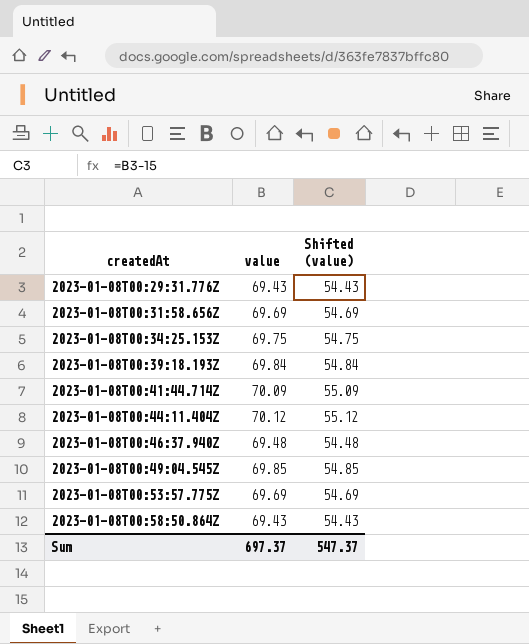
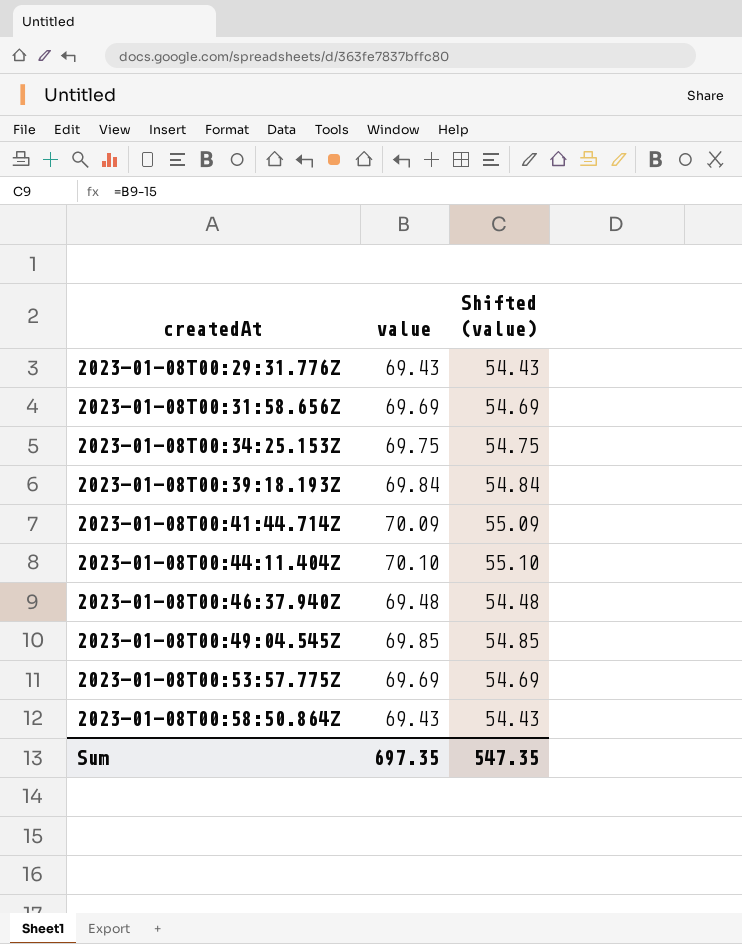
2023-01-08T00:44:11.404Z | value: 70.12 -> 70.10
2023-01-08T00:44:11.404Z | Shifted (value): 55.12 -> 55.10
Sum | value: 697.37 -> 697.35
Sum | Shifted (value): 547.37 -> 547.35

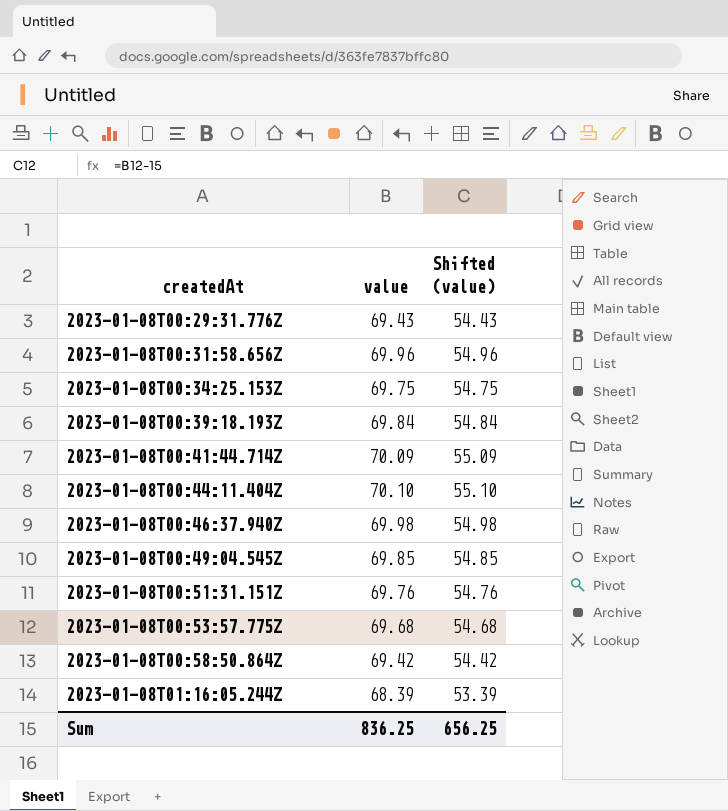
2023-01-08T00:31:58.656Z | value: 69.69 -> 69.96
2023-01-08T00:31:58.656Z | Shifted (value): 54.69 -> 54.96
2023-01-08T00:46:37.940Z | value: 69.48 -> 69.98
2023-01-08T00:46:37.940Z | Shifted (value): 54.48 -> 54.98
row 2023-01-08T00:51:31.151Z: none -> 69.76 | 54.76
2023-01-08T00:53:57.775Z | value: 69.69 -> 69.68
2023-01-08T00:53:57.775Z | Shifted (value): 54.69 -> 54.68
2023-01-08T00:58:50.864Z | value: 69.43 -> 69.42
2023-01-08T00:58:50.864Z | Shifted (value): 54.43 -> 54.42
row 2023-01-08T01:16:05.244Z: none -> 68.39 | 53.39
Sum | value: 697.35 -> 836.25
Sum | Shifted (value): 547.35 -> 656.25

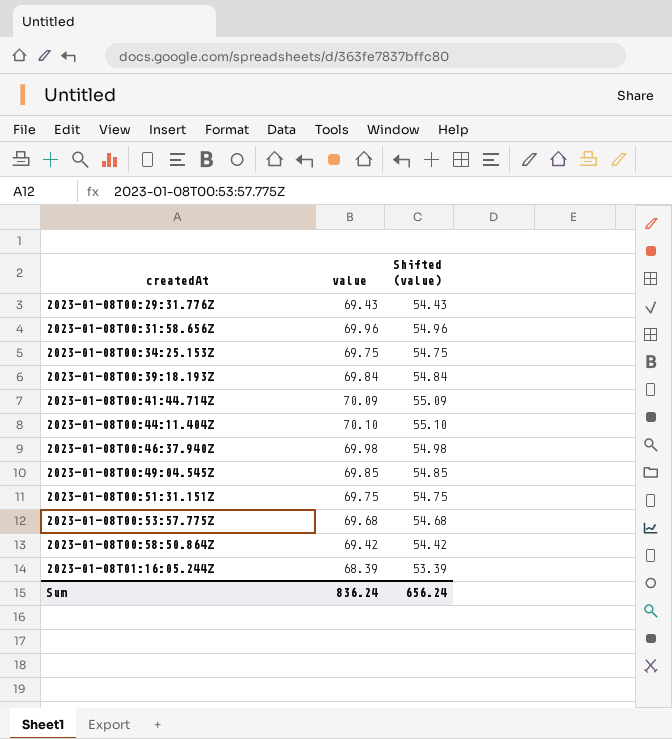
2023-01-08T00:51:31.151Z | value: 69.76 -> 69.75
2023-01-08T00:51:31.151Z | Shifted (value): 54.76 -> 54.75
Sum | value: 836.25 -> 836.24
Sum | Shifted (value): 656.25 -> 656.24

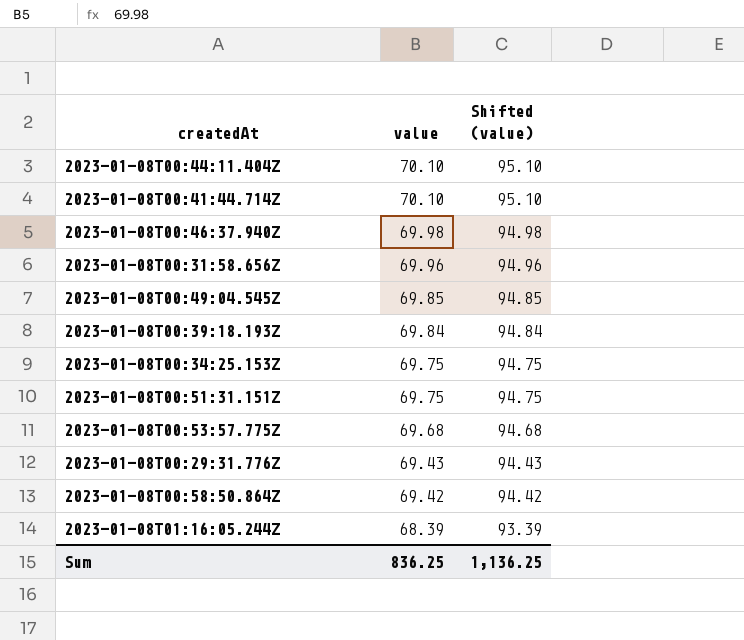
row order: createdAt ascending -> value descending
column Shifted (value) | formula: [value] - 15 -> [value] + 25
2023-01-08T00:41:44.714Z | value: 70.09 -> 70.10
Sum | value: 836.24 -> 836.25
Sum | Shifted (value): 656.24 -> 1,136.25

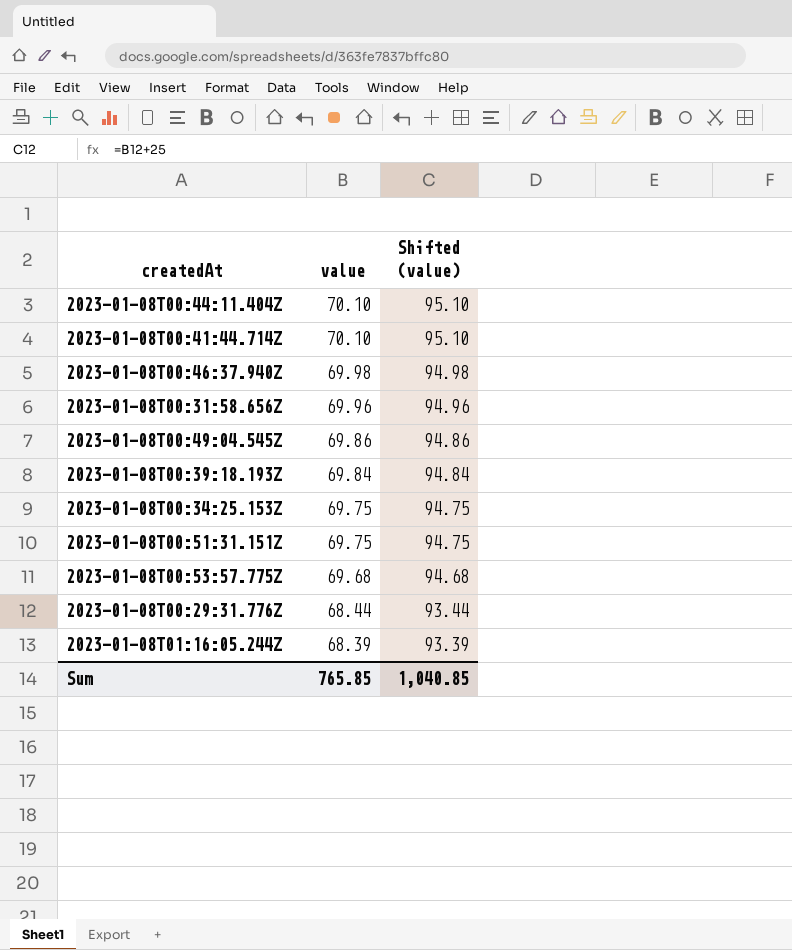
row 2023-01-08T00:58:50.864Z: 69.42 | 94.42 -> none
2023-01-08T00:49:04.545Z | value: 69.85 -> 69.86
2023-01-08T00:49:04.545Z | Shifted (value): 94.85 -> 94.86
2023-01-08T00:29:31.776Z | value: 69.43 -> 68.44
2023-01-08T00:29:31.776Z | Shifted (value): 94.43 -> 93.44
Sum | value: 836.25 -> 765.85
Sum | Shifted (value): 1,136.25 -> 1,040.85

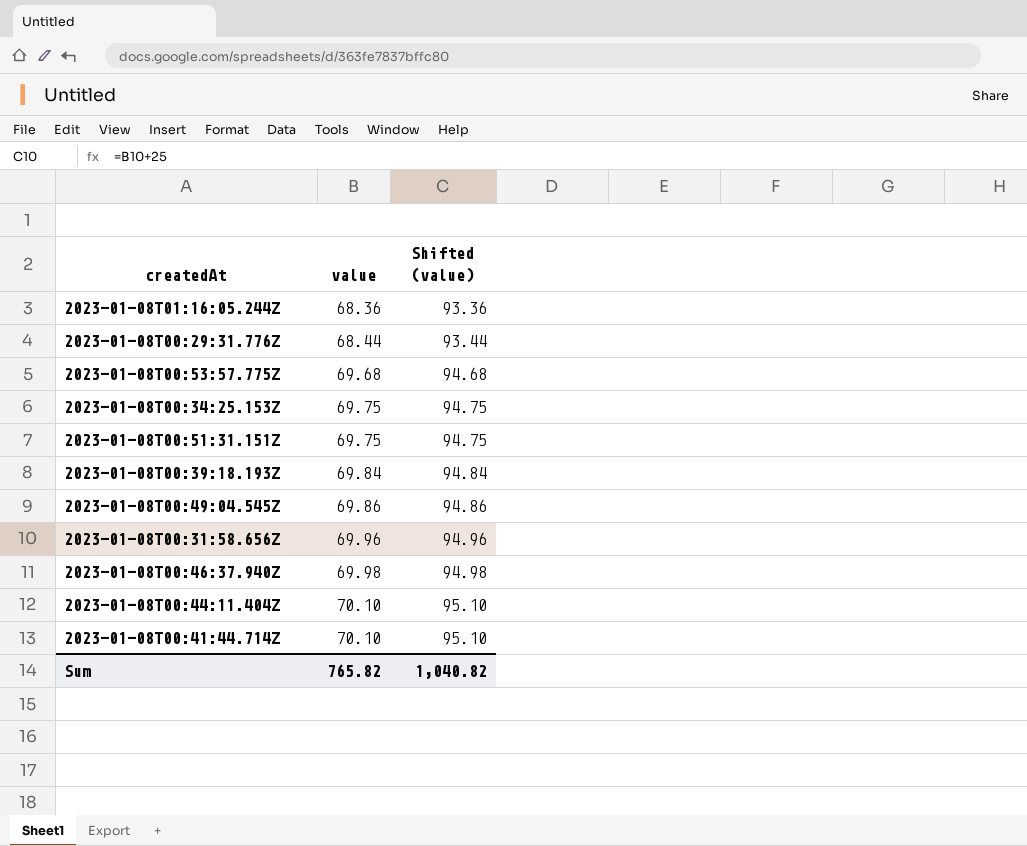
row order: value descending -> value ascending
2023-01-08T01:16:05.244Z | value: 68.39 -> 68.36
2023-01-08T01:16:05.244Z | Shifted (value): 93.39 -> 93.36
Sum | value: 765.85 -> 765.82
Sum | Shifted (value): 1,040.85 -> 1,040.82

